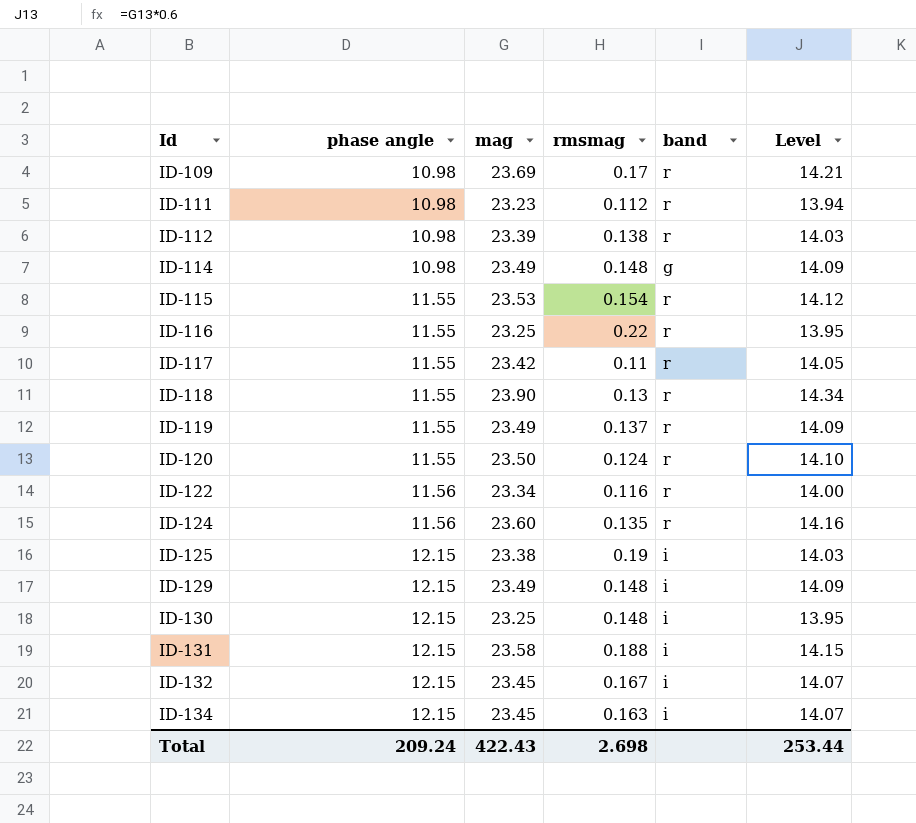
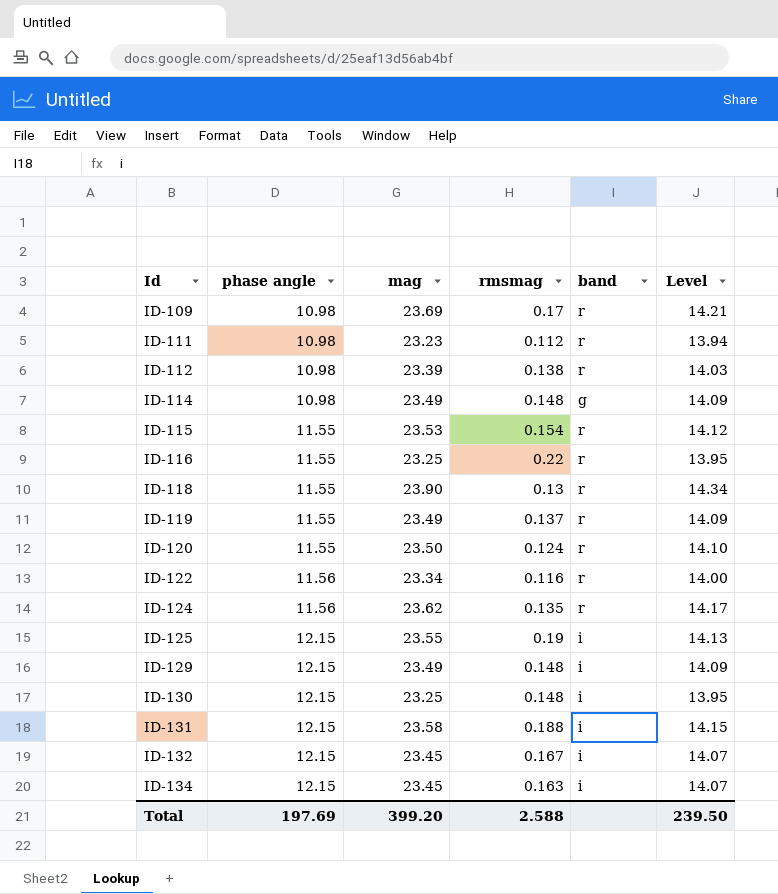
row ID-117: 11.55 | 23.42 | 0.11 | r | 14.05 -> none
ID-124 | mag: 23.60 -> 23.62
ID-124 | Level: 14.16 -> 14.17
ID-125 | mag: 23.38 -> 23.55
ID-125 | Level: 14.03 -> 14.13
Total | phase angle: 209.24 -> 197.69
Total | mag: 422.43 -> 399.20
Total | rmsmag: 2.698 -> 2.588
Total | Level: 253.44 -> 239.50

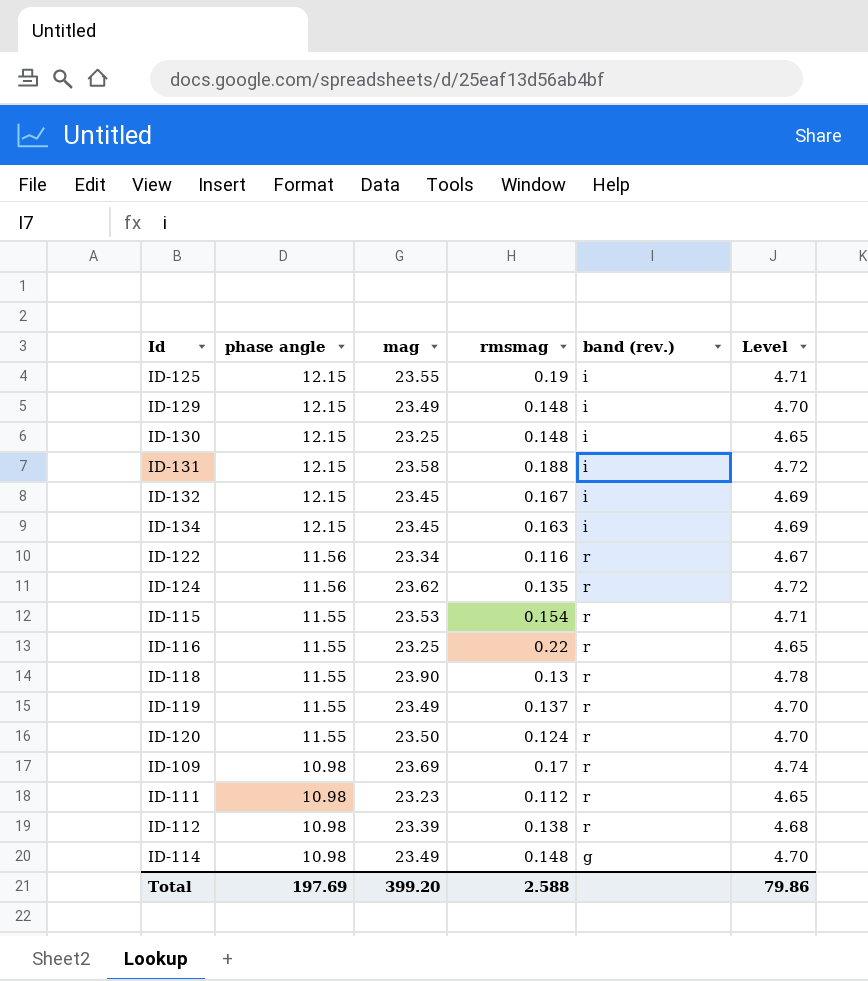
row order: Id ascending -> phase angle descending
column name: band -> band (rev.)
column Level | formula: [mag] * 0.6 -> [mag] * 0.2
Total | Level: 239.50 -> 79.86

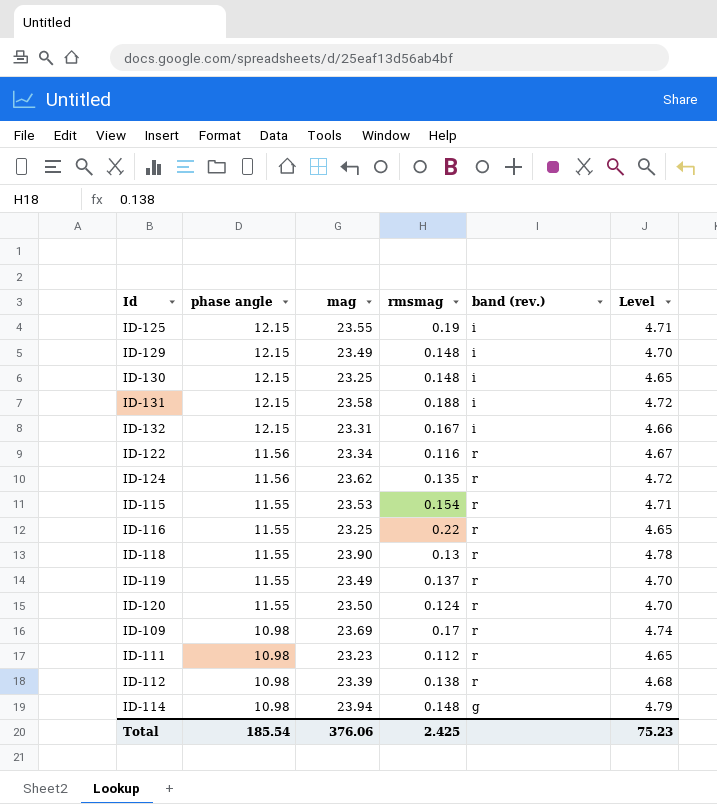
row ID-134: 12.15 | 23.45 | 0.163 | i | 4.69 -> none
ID-132 | mag: 23.45 -> 23.31
ID-132 | Level: 4.69 -> 4.66
ID-114 | mag: 23.49 -> 23.94
ID-114 | Level: 4.70 -> 4.79
Total | phase angle: 197.69 -> 185.54
Total | mag: 399.20 -> 376.06
Total | rmsmag: 2.588 -> 2.425
Total | Level: 79.86 -> 75.23

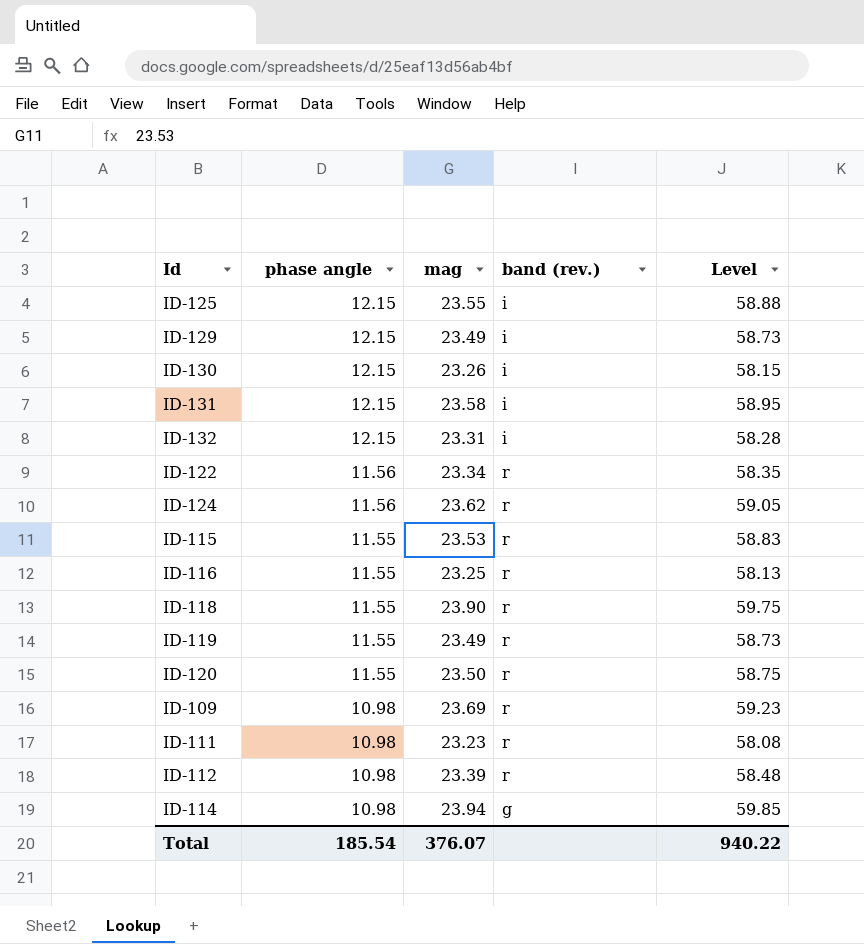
column rmsmag | position: 4 -> none
column Level | formula: [mag] * 0.2 -> [mag] * 2.5
ID-130 | mag: 23.25 -> 23.26
Total | mag: 376.06 -> 376.07
Total | Level: 75.23 -> 940.22

